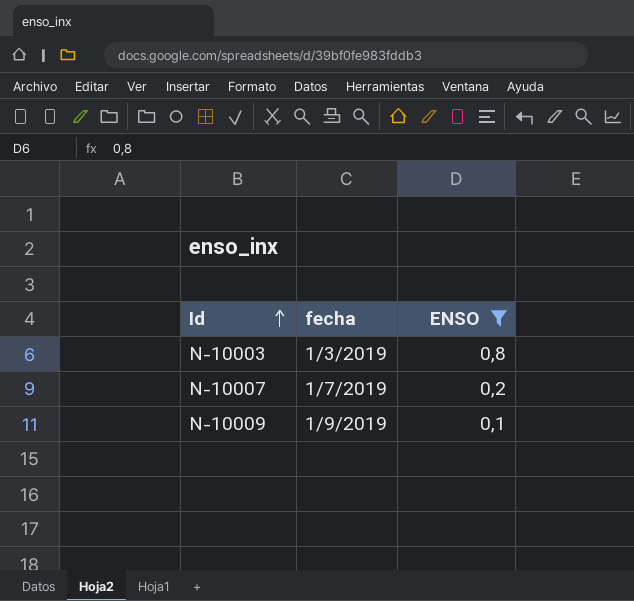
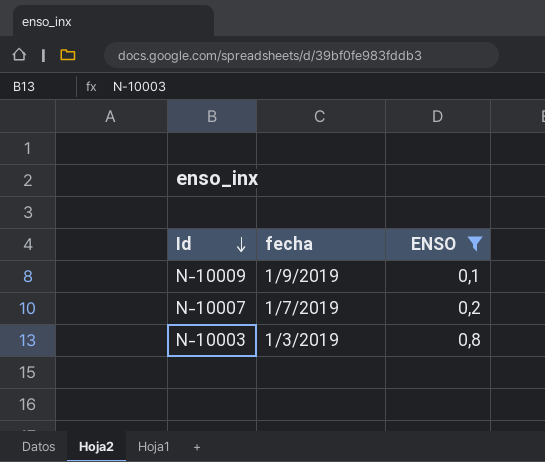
row order: Id ascending -> Id descending

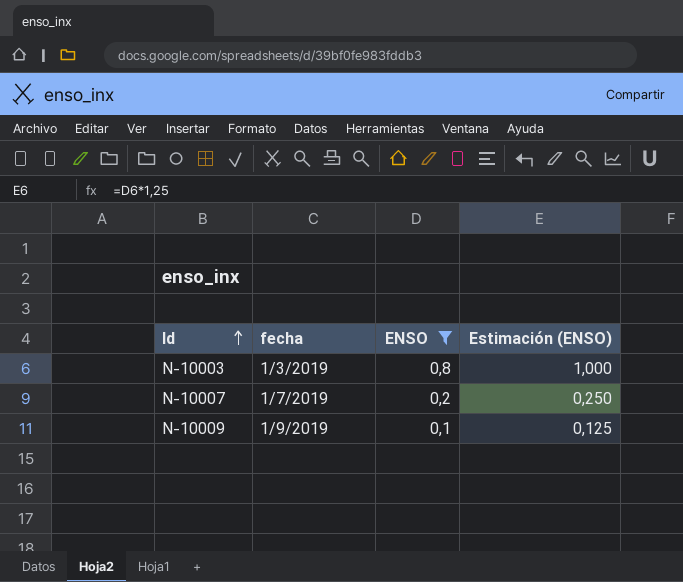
row order: Id descending -> Id ascending
column Estimación (ENSO) | formula: none -> [ENSO] * 1,25

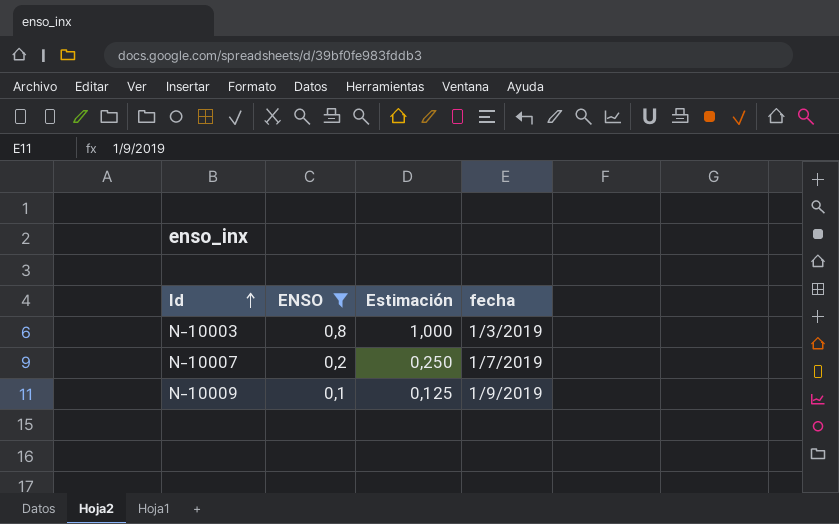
column name: Estimación (ENSO) -> Estimación
column fecha | position: 2 -> 4

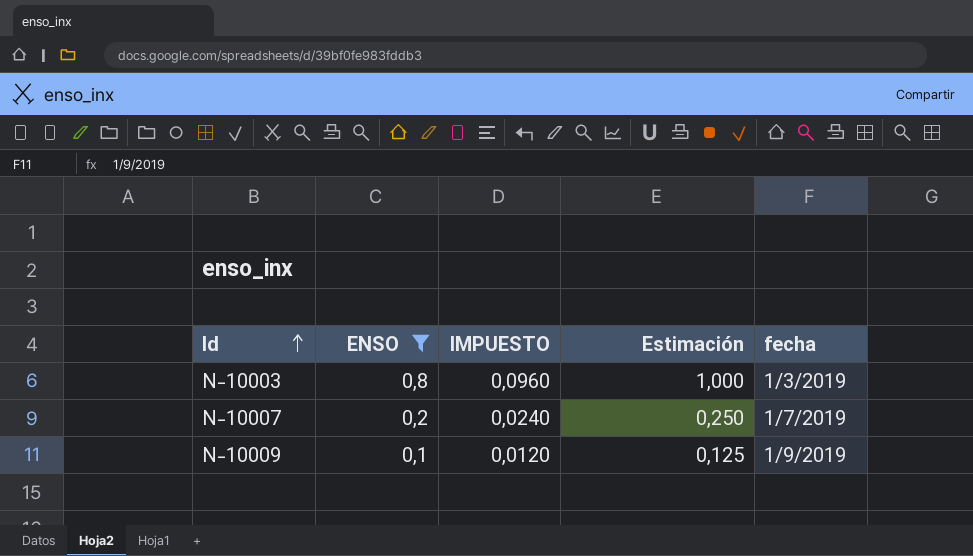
column IMPUESTO | formula: none -> [ENSO] * 0,12

